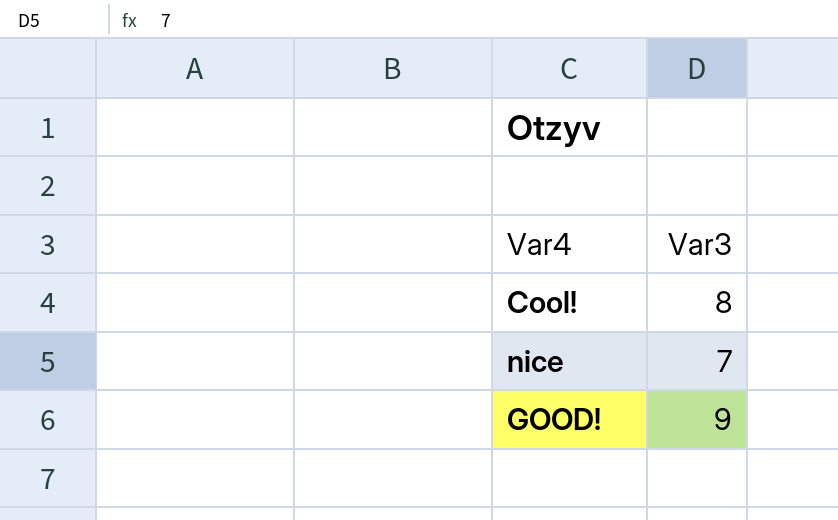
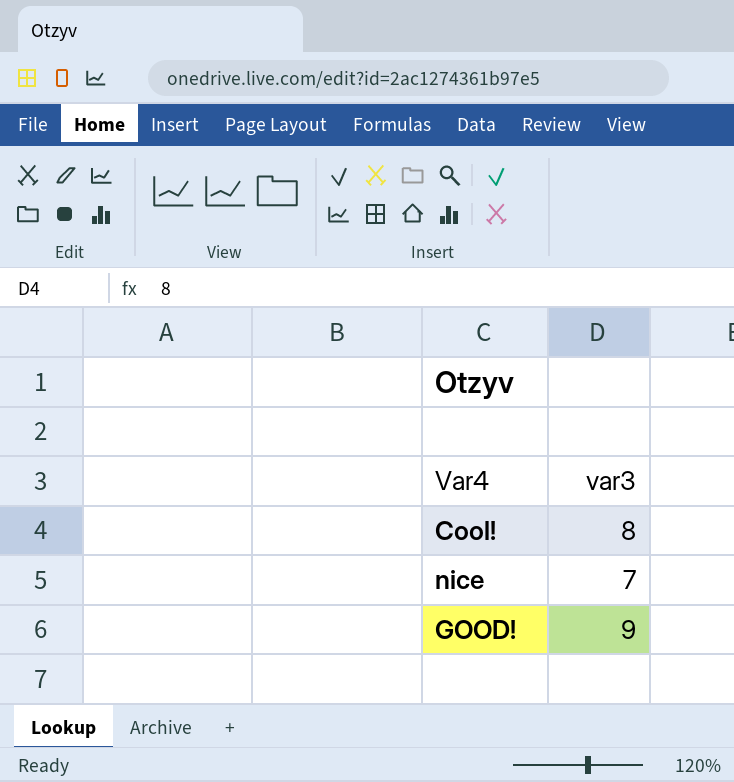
column name: Var3 -> var3

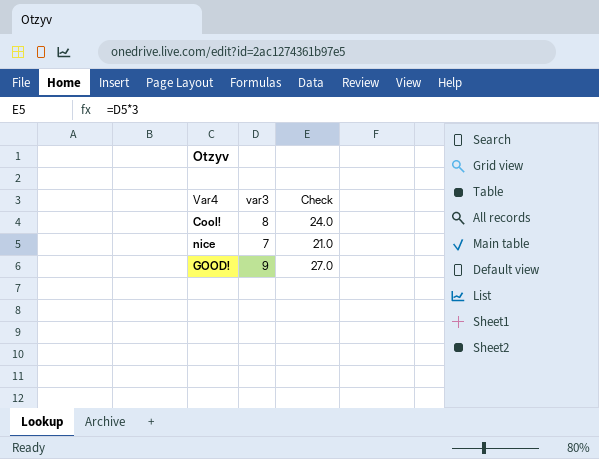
column Check | formula: none -> [var3] * 3

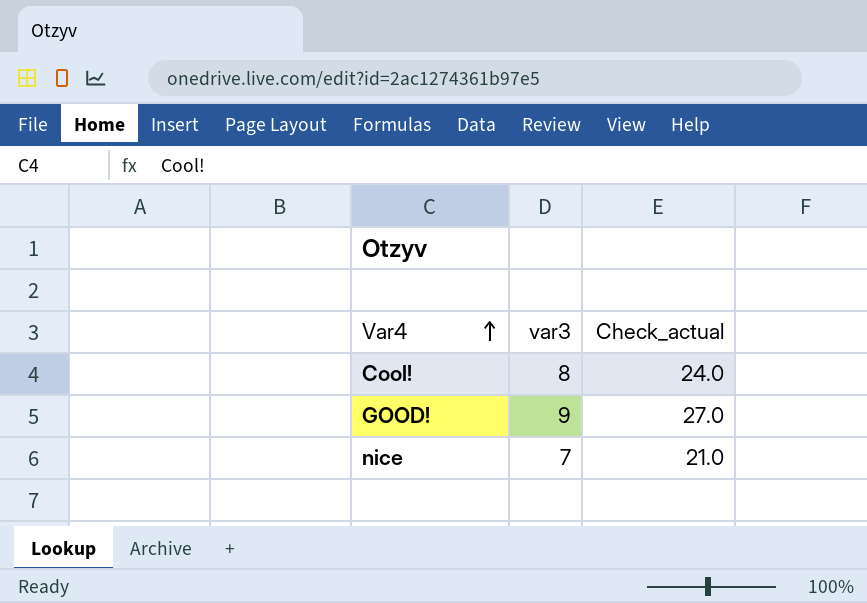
row order: none -> Var4 ascending
column name: Check -> Check_actual

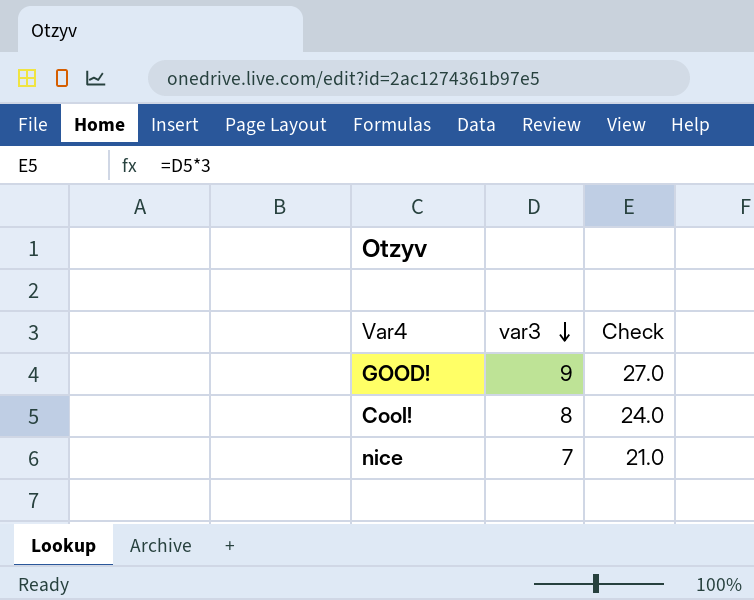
row order: Var4 ascending -> var3 descending
column name: Check_actual -> Check

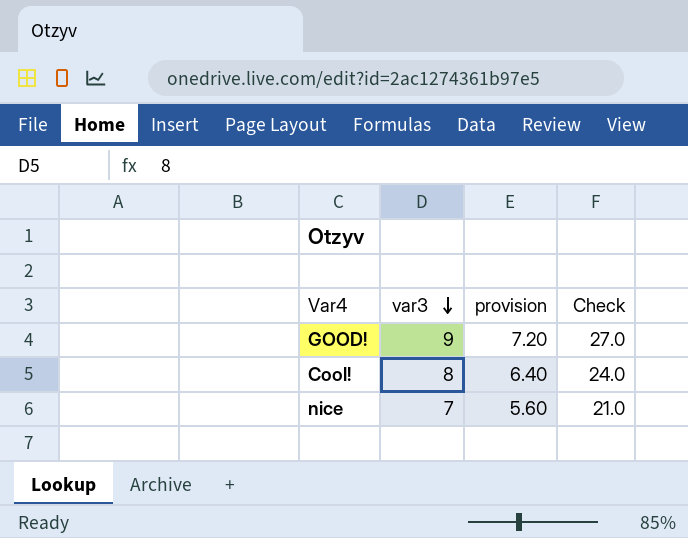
column provision | formula: none -> [var3] * 0.8

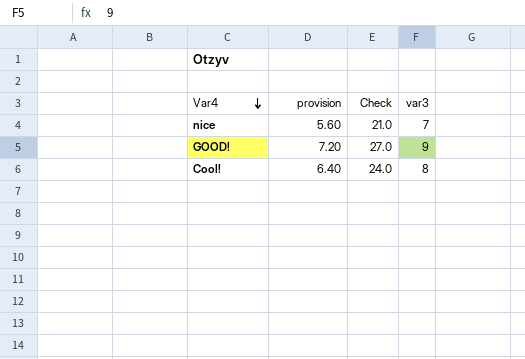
row order: var3 descending -> Var4 descending
column var3 | position: 2 -> 4

